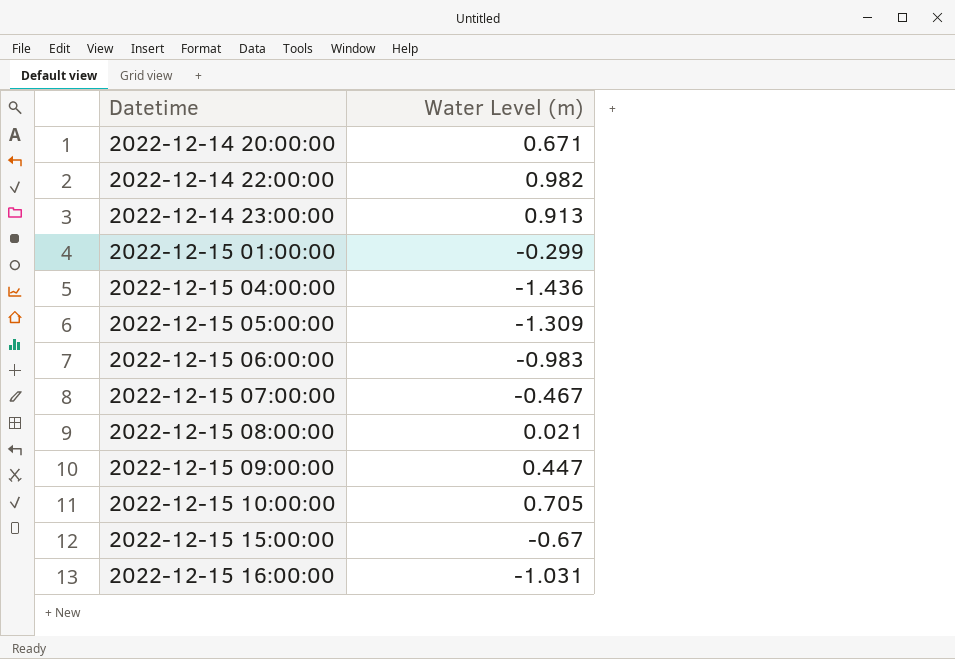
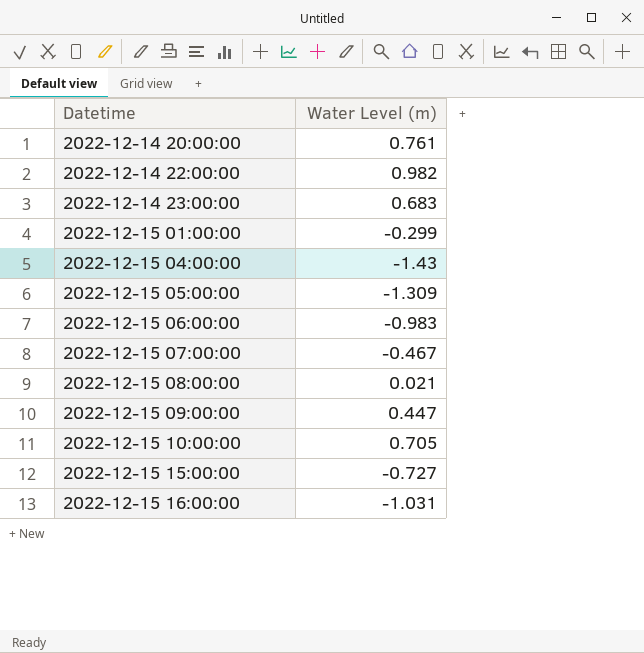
2022-12-14 20:00:00 | Water Level (m): 0.671 -> 0.761
2022-12-14 23:00:00 | Water Level (m): 0.913 -> 0.683
2022-12-15 04:00:00 | Water Level (m): -1.436 -> -1.43
2022-12-15 15:00:00 | Water Level (m): -0.67 -> -0.727

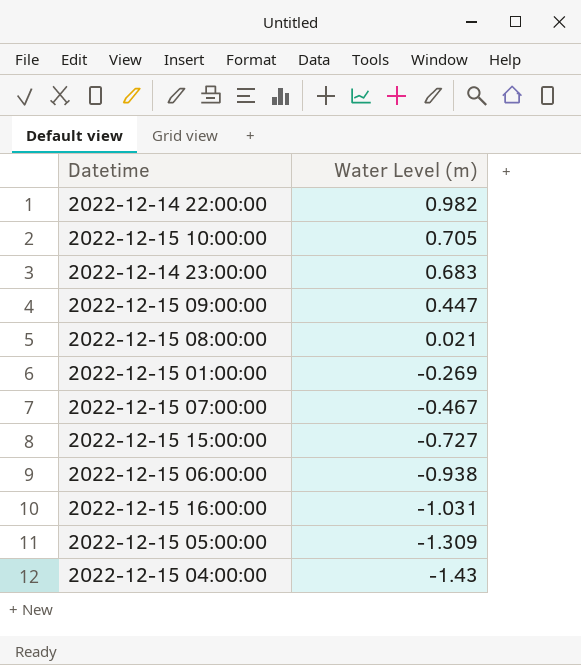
row order: Datetime ascending -> Water Level (m) descending
row 2022-12-14 20:00:00: 0.761 -> none
2022-12-15 01:00:00 | Water Level (m): -0.299 -> -0.269
2022-12-15 06:00:00 | Water Level (m): -0.983 -> -0.938

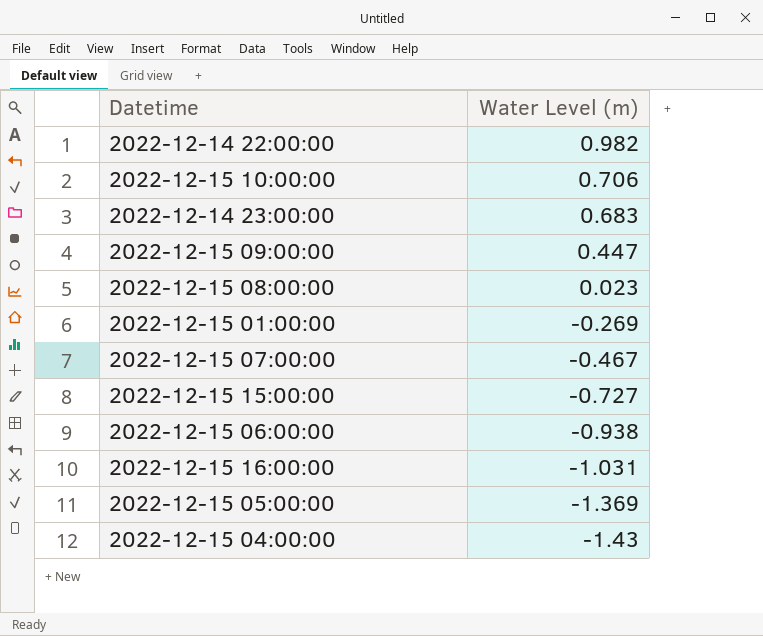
2022-12-15 10:00:00 | Water Level (m): 0.705 -> 0.706
2022-12-15 08:00:00 | Water Level (m): 0.021 -> 0.023
2022-12-15 05:00:00 | Water Level (m): -1.309 -> -1.369

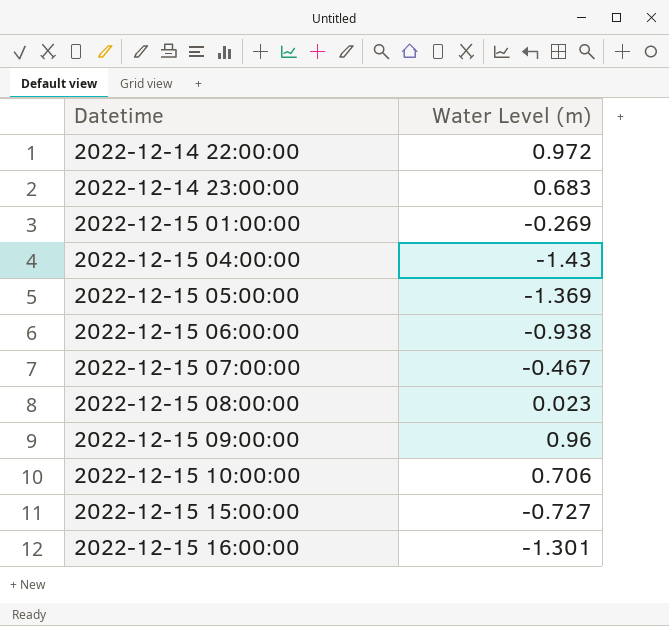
row order: Water Level (m) descending -> Datetime ascending
2022-12-14 22:00:00 | Water Level (m): 0.982 -> 0.972
2022-12-15 09:00:00 | Water Level (m): 0.447 -> 0.96
2022-12-15 16:00:00 | Water Level (m): -1.031 -> -1.301

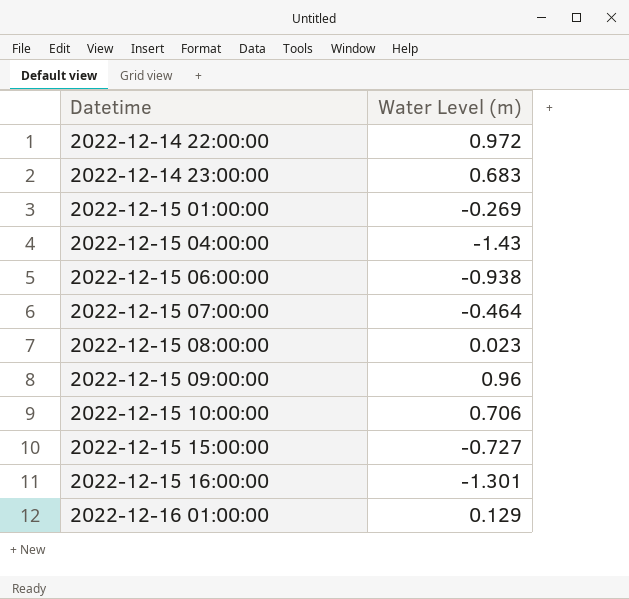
row 2022-12-15 05:00:00: -1.369 -> none
2022-12-15 07:00:00 | Water Level (m): -0.467 -> -0.464
row 2022-12-16 01:00:00: none -> 0.129

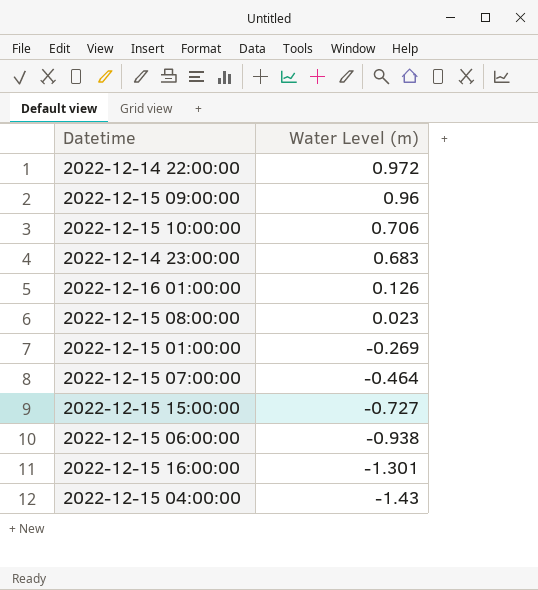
row order: Datetime ascending -> Water Level (m) descending
2022-12-16 01:00:00 | Water Level (m): 0.129 -> 0.126

